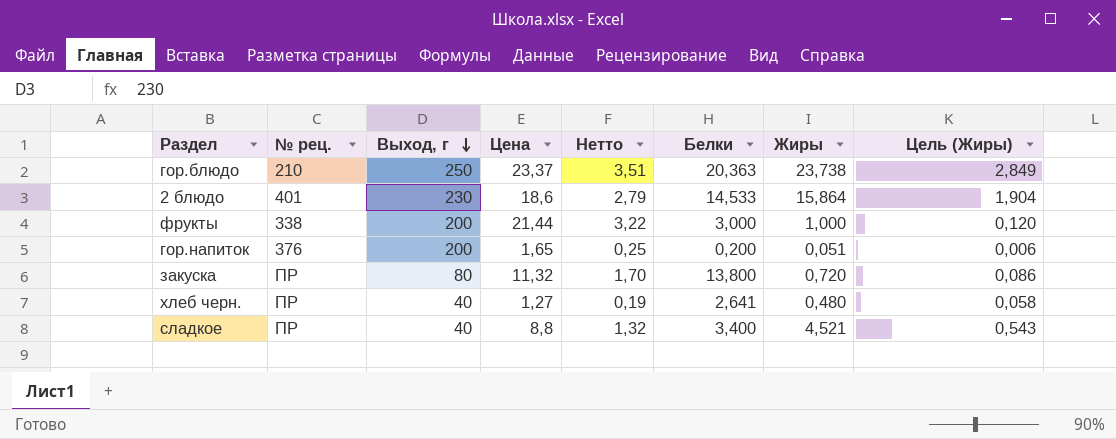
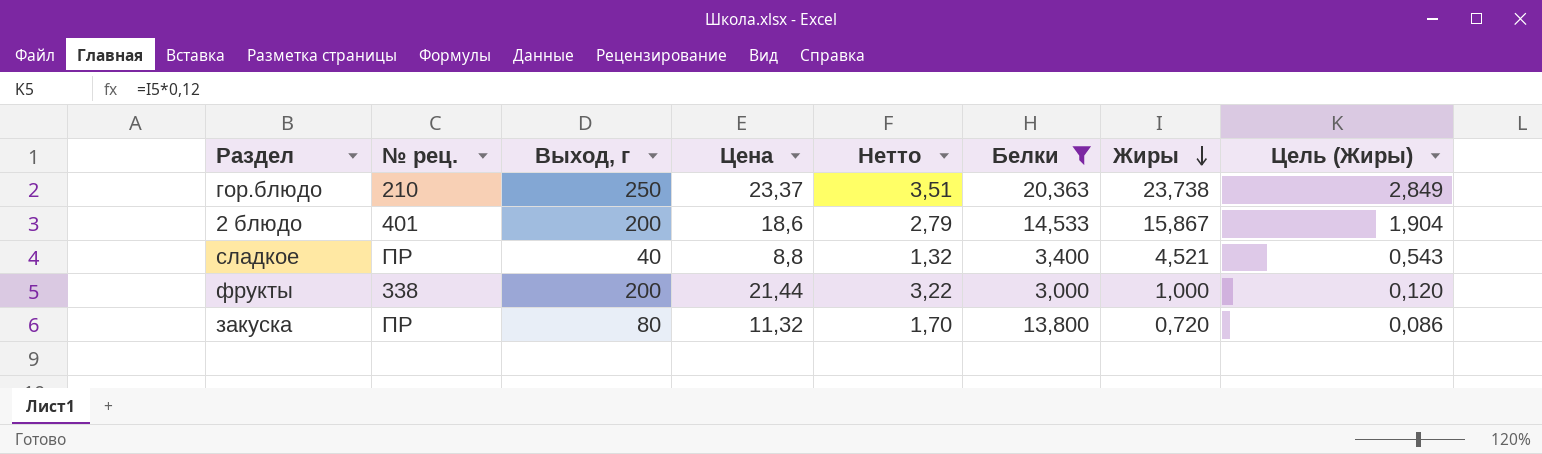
filter: none -> Белки >= 3,000
row order: Выход, г descending -> Жиры descending
2 блюдо | Выход, г: 230 -> 200
2 блюдо | Жиры: 15,864 -> 15,867

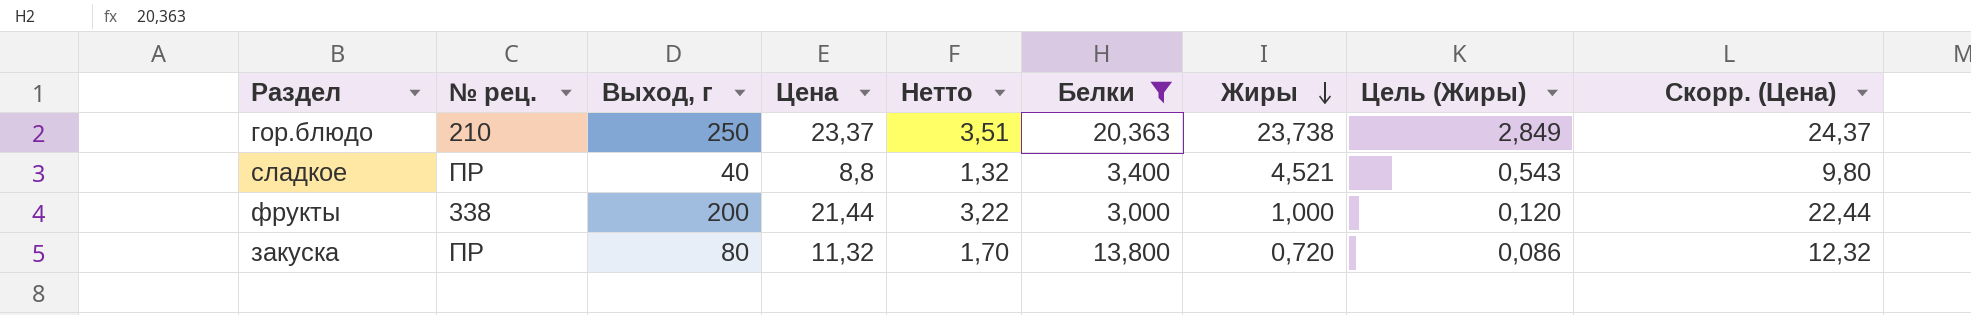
column Скорр. (Цена) | formula: none -> [Цена] + 1
row 2 блюдо: 401 | 200 | 18,6 | 2,79 | 14,533 | 15,867 | 1,904 -> none

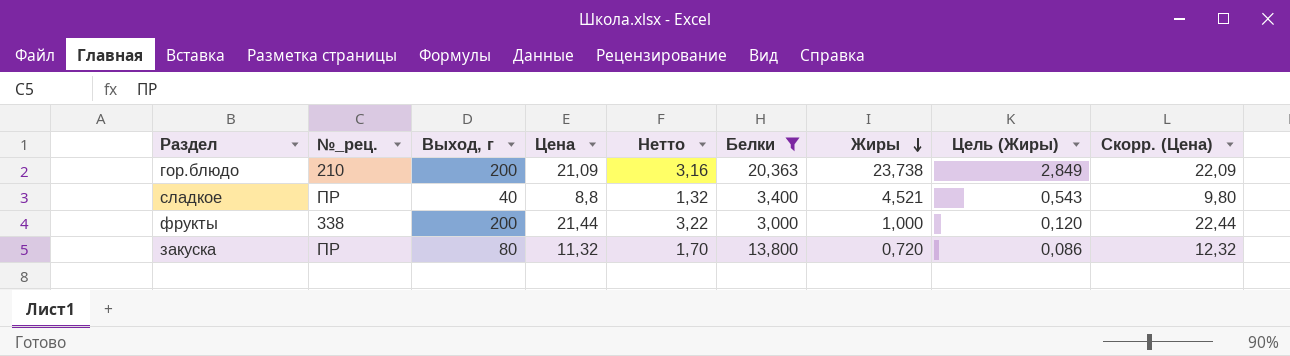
column name: № рец. -> №_рец.
гор.блюдо | Выход, г: 250 -> 200
гор.блюдо | Цена: 23,37 -> 21,09
гор.блюдо | Нетто: 3,51 -> 3,16
гор.блюдо | Скорр. (Цена): 24,37 -> 22,09

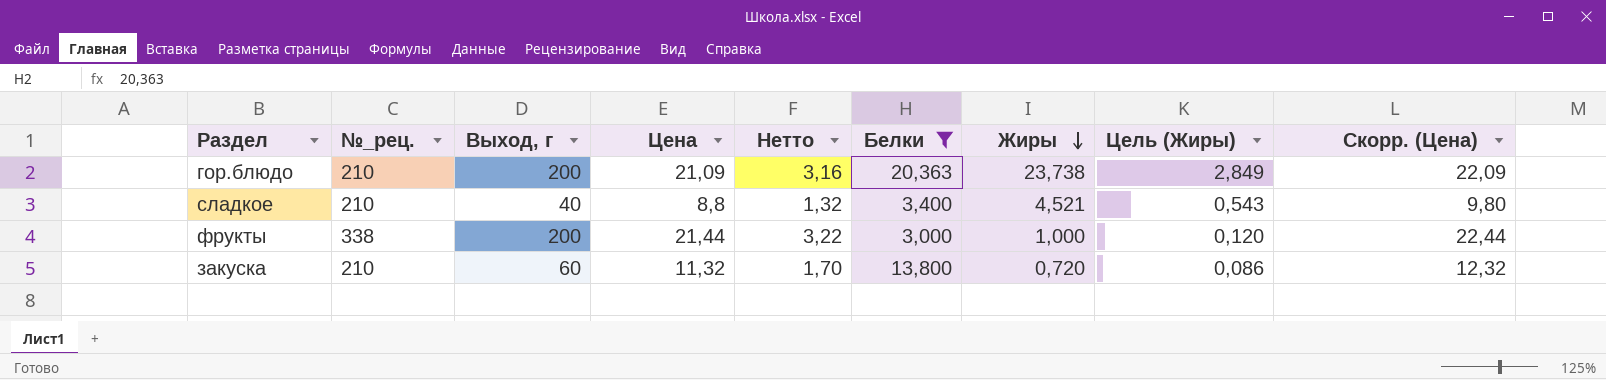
сладкое | №_рец.: ПР -> 210
закуска | №_рец.: ПР -> 210
закуска | Выход, г: 80 -> 60

